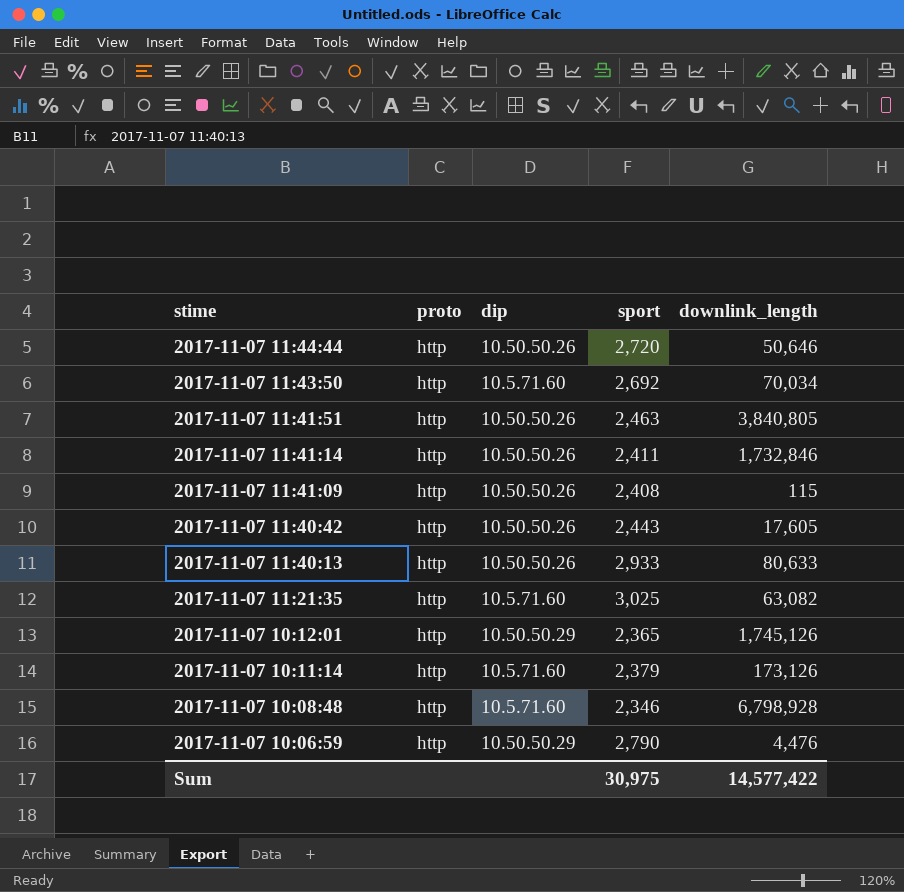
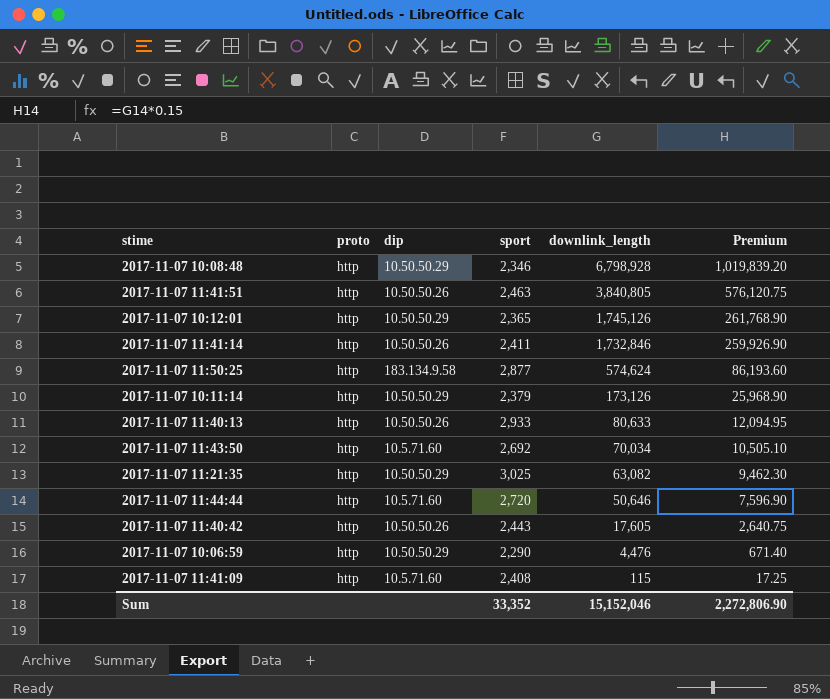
row order: stime descending -> downlink_length descending
column Premium | formula: none -> [downlink_length] * 0.15
2017-11-07 10:08:48 | dip: 10.5.71.60 -> 10.50.50.29
row 2017-11-07 11:50:25: none -> http | 183.134.9.58 | 2,877 | 574,624 | 86,193.60
2017-11-07 10:11:14 | dip: 10.5.71.60 -> 10.50.50.29
2017-11-07 11:21:35 | dip: 10.5.71.60 -> 10.50.50.29
2017-11-07 11:44:44 | dip: 10.50.50.26 -> 10.5.71.60
2017-11-07 10:06:59 | sport: 2,790 -> 2,290
2017-11-07 11:41:09 | dip: 10.50.50.26 -> 10.5.71.60
Sum | sport: 30,975 -> 33,352
Sum | downlink_length: 14,577,422 -> 15,152,046

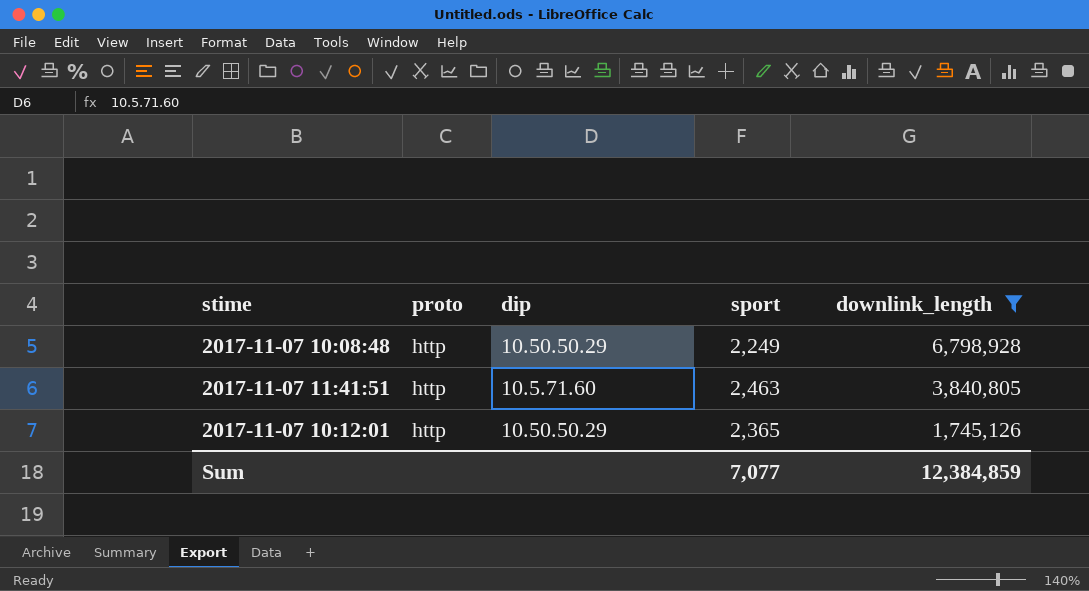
filter: none -> downlink_length >= 1,745,126
column Premium | formula: [downlink_length] * 0.15 -> none
2017-11-07 10:08:48 | sport: 2,346 -> 2,249
2017-11-07 11:41:51 | dip: 10.50.50.26 -> 10.5.71.60
Sum | sport: 33,352 -> 7,077
Sum | downlink_length: 15,152,046 -> 12,384,859

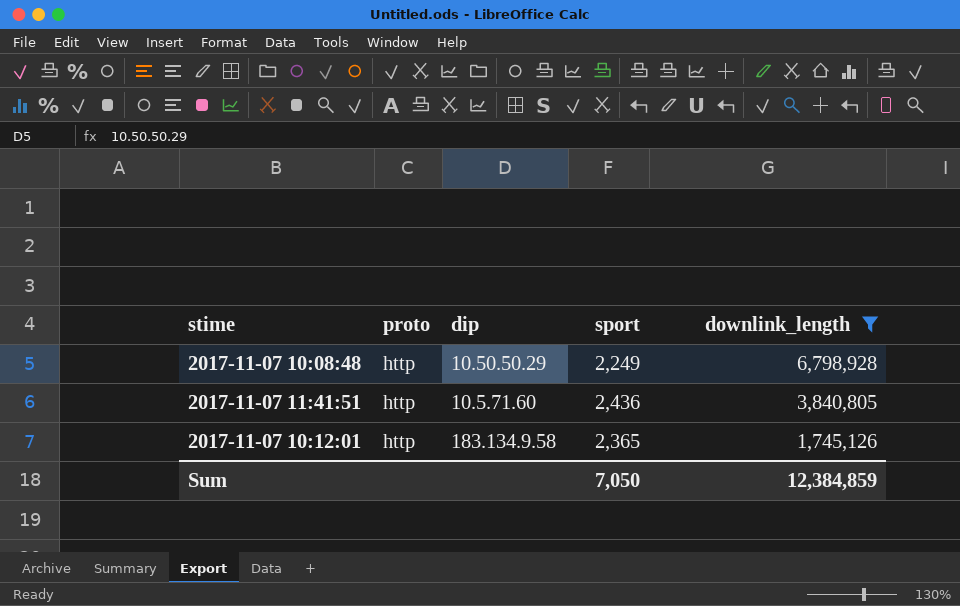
2017-11-07 11:41:51 | sport: 2,463 -> 2,436
2017-11-07 10:12:01 | dip: 10.50.50.29 -> 183.134.9.58
Sum | sport: 7,077 -> 7,050

